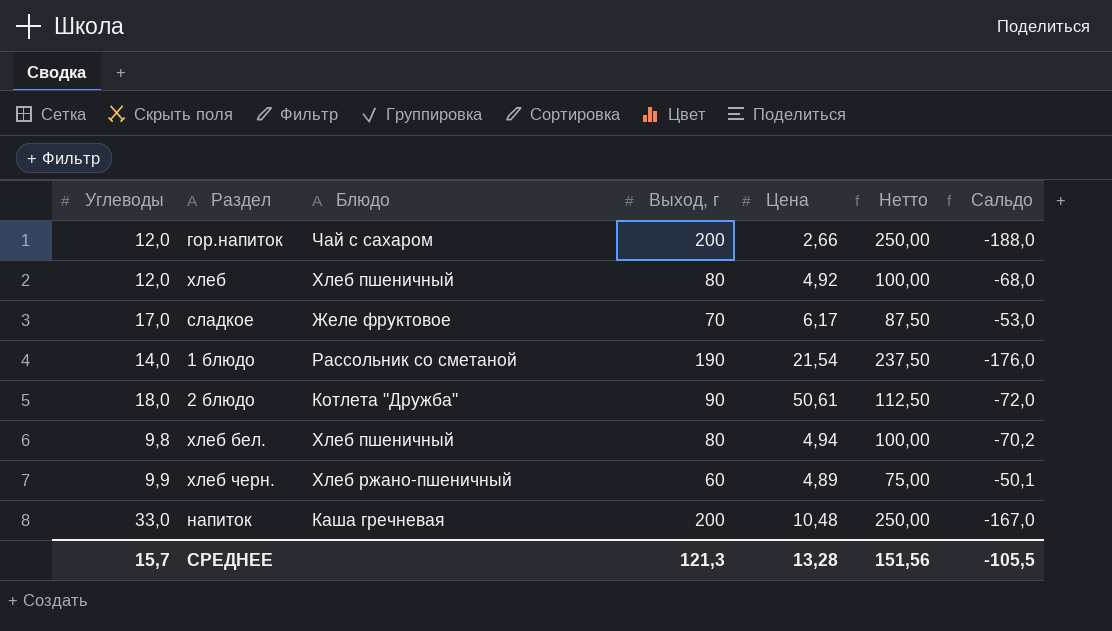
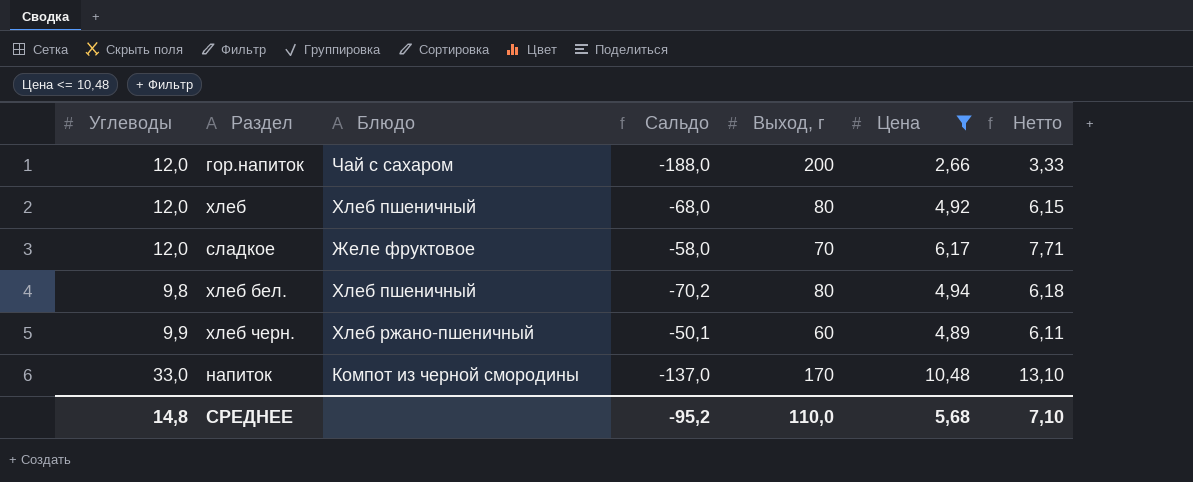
filter: none -> Цена <= 10,48
column Сальдо | position: 7 -> 4
column Нетто | formula: [Выход, г] * 1,25 -> [Цена] * 1,25
сладкое | Углеводы: 17,0 -> 12,0
сладкое | Сальдо: -53,0 -> -58,0
напиток | Блюдо: Каша гречневая -> Компот из черной смородины
напиток | Сальдо: -167,0 -> -137,0
напиток | Выход, г: 200 -> 170
СРЕДНЕЕ | Углеводы: 15,7 -> 14,8
СРЕДНЕЕ | Сальдо: -105,5 -> -95,2
СРЕДНЕЕ | Выход, г: 121,3 -> 110,0
СРЕДНЕЕ | Цена: 13,28 -> 5,68
СРЕДНЕЕ | Нетто: 151,56 -> 7,10

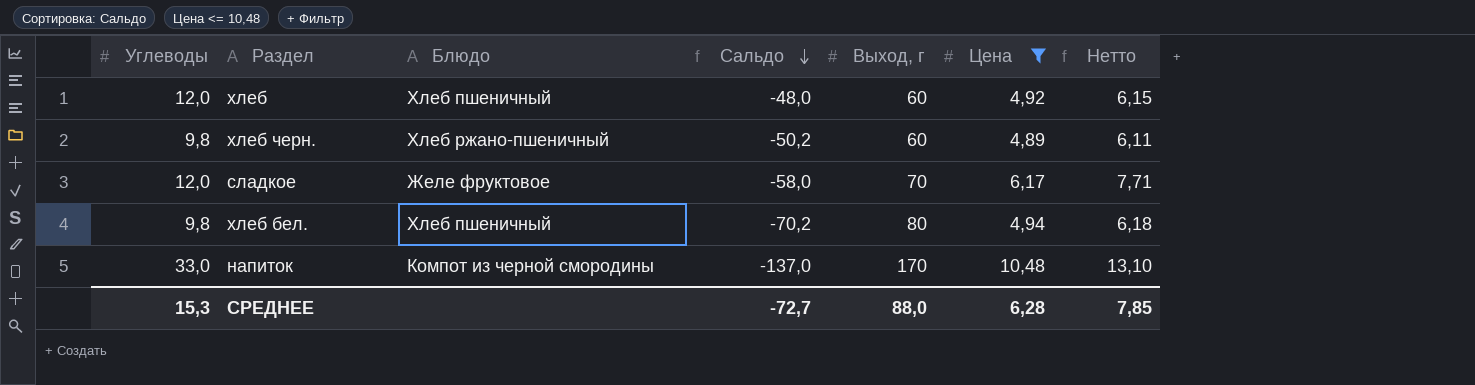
row order: none -> Сальдо descending
row гор.напиток: 12,0 | Чай с сахаром | -188,0 | 200 | 2,66 | 3,33 -> none
хлеб | Сальдо: -68,0 -> -48,0
хлеб | Выход, г: 80 -> 60
хлеб черн. | Углеводы: 9,9 -> 9,8
хлеб черн. | Сальдо: -50,1 -> -50,2
СРЕДНЕЕ | Углеводы: 14,8 -> 15,3
СРЕДНЕЕ | Сальдо: -95,2 -> -72,7
СРЕДНЕЕ | Выход, г: 110,0 -> 88,0
СРЕДНЕЕ | Цена: 5,68 -> 6,28
СРЕДНЕЕ | Нетто: 7,10 -> 7,85

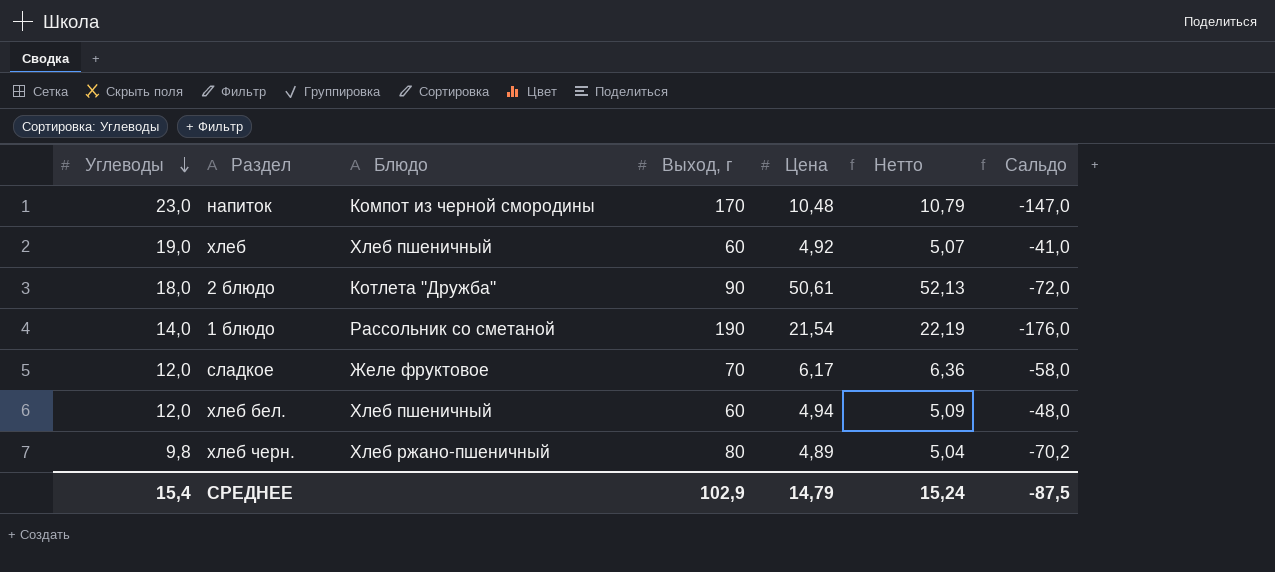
filter: Цена <= 10,48 -> none
row order: Сальдо descending -> Углеводы descending
column Нетто | formula: [Цена] * 1,25 -> [Цена] * 1,03
column Сальдо | position: 4 -> 7
напиток | Углеводы: 33,0 -> 23,0
напиток | Сальдо: -137,0 -> -147,0
хлеб | Углеводы: 12,0 -> 19,0
хлеб | Сальдо: -48,0 -> -41,0
хлеб бел. | Углеводы: 9,8 -> 12,0
хлеб бел. | Выход, г: 80 -> 60
хлеб бел. | Сальдо: -70,2 -> -48,0
хлеб черн. | Выход, г: 60 -> 80
хлеб черн. | Сальдо: -50,2 -> -70,2
СРЕДНЕЕ | Углеводы: 15,3 -> 15,4
СРЕДНЕЕ | Выход, г: 88,0 -> 102,9
СРЕДНЕЕ | Цена: 6,28 -> 14,79
СРЕДНЕЕ | Нетто: 7,85 -> 15,24
СРЕДНЕЕ | Сальдо: -72,7 -> -87,5

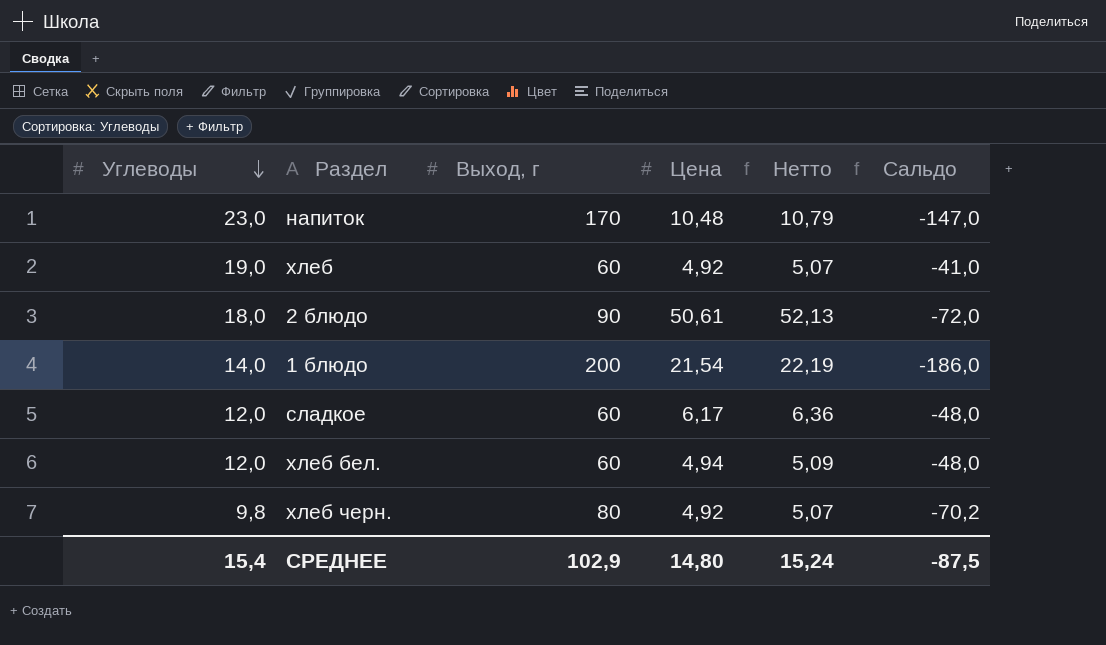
column Блюдо | position: 3 -> none
1 блюдо | Выход, г: 190 -> 200
1 блюдо | Сальдо: -176,0 -> -186,0
сладкое | Выход, г: 70 -> 60
сладкое | Сальдо: -58,0 -> -48,0
хлеб черн. | Цена: 4,89 -> 4,92
хлеб черн. | Нетто: 5,04 -> 5,07
СРЕДНЕЕ | Цена: 14,79 -> 14,80

